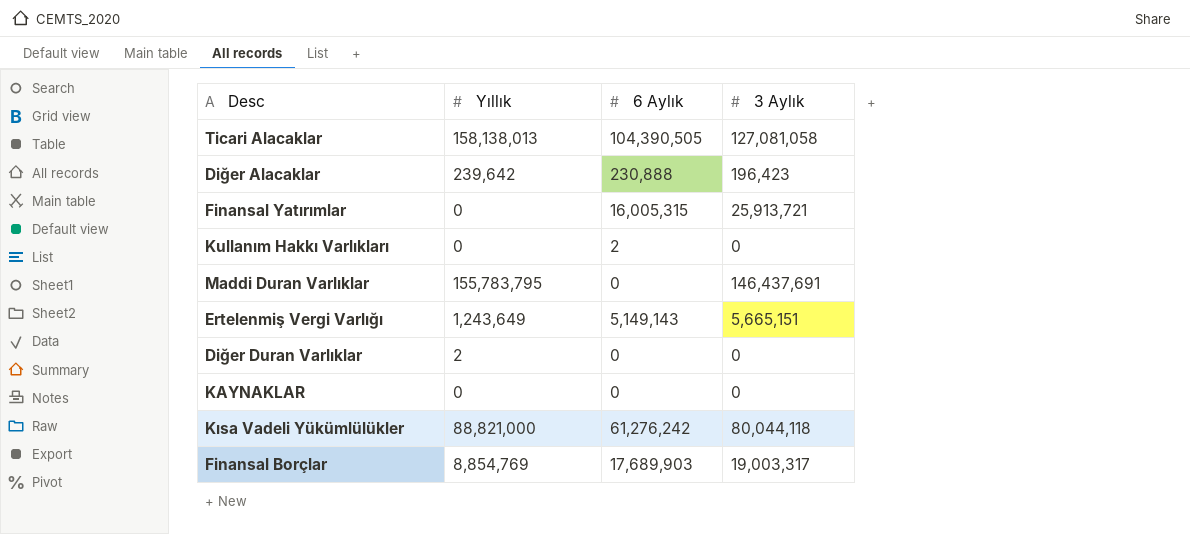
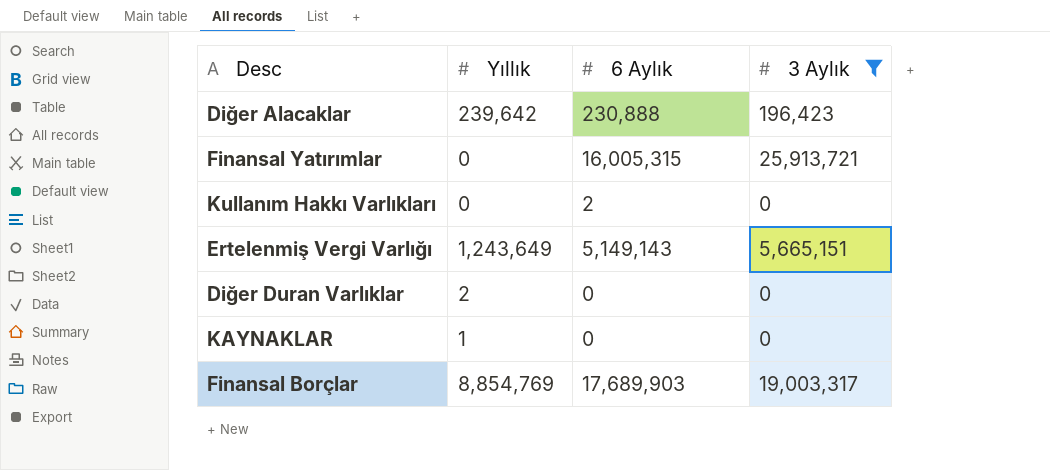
filter: none -> 3 Aylık <= 25,913,721
KAYNAKLAR | Yıllık: 0 -> 1

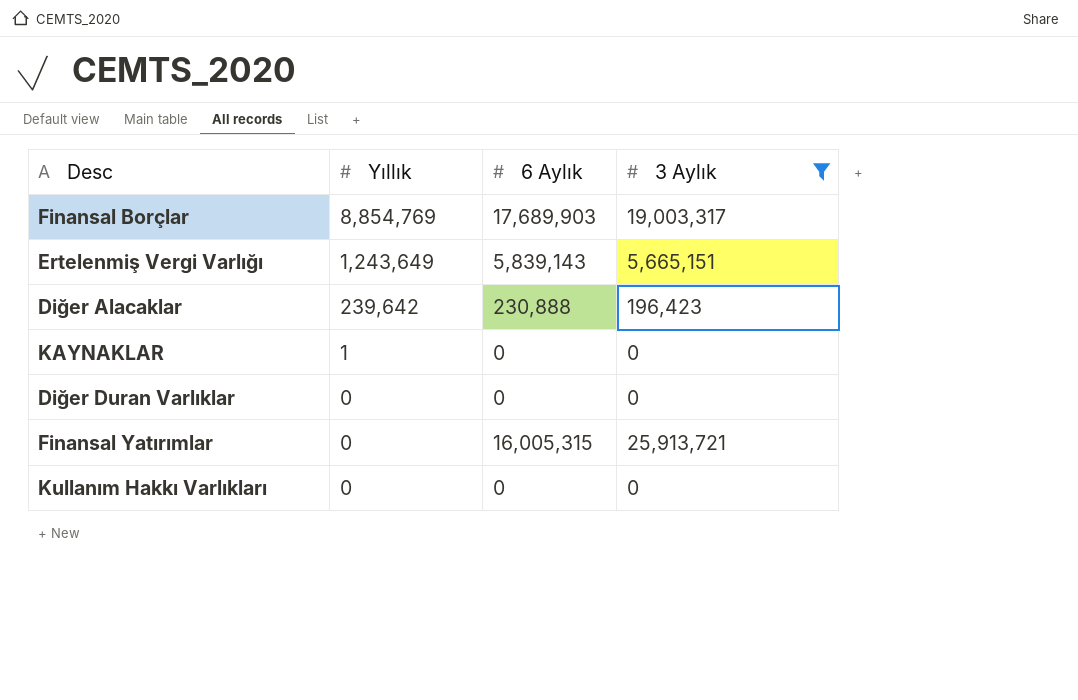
row order: none -> Yıllık descending
Ertelenmiş Vergi Varlığı | 6 Aylık: 5,149,143 -> 5,839,143
Diğer Duran Varlıklar | Yıllık: 2 -> 0
Kullanım Hakkı Varlıkları | 6 Aylık: 2 -> 0

